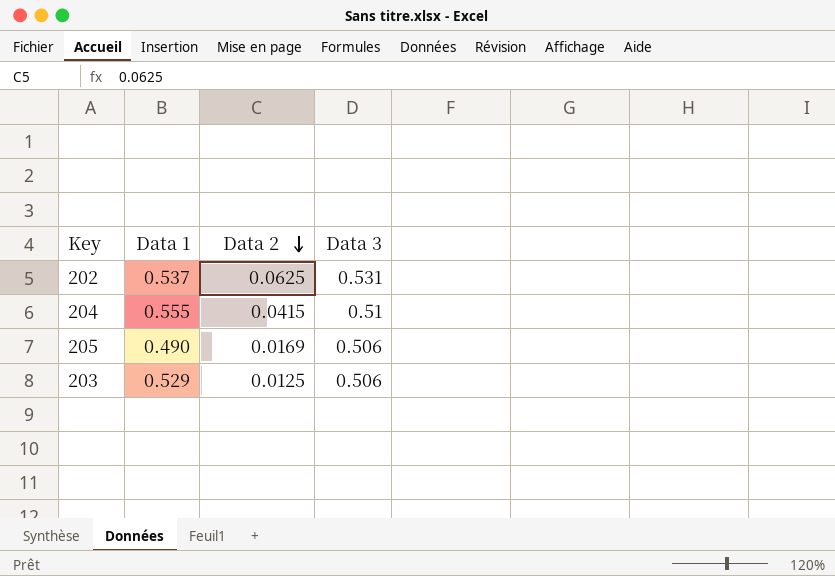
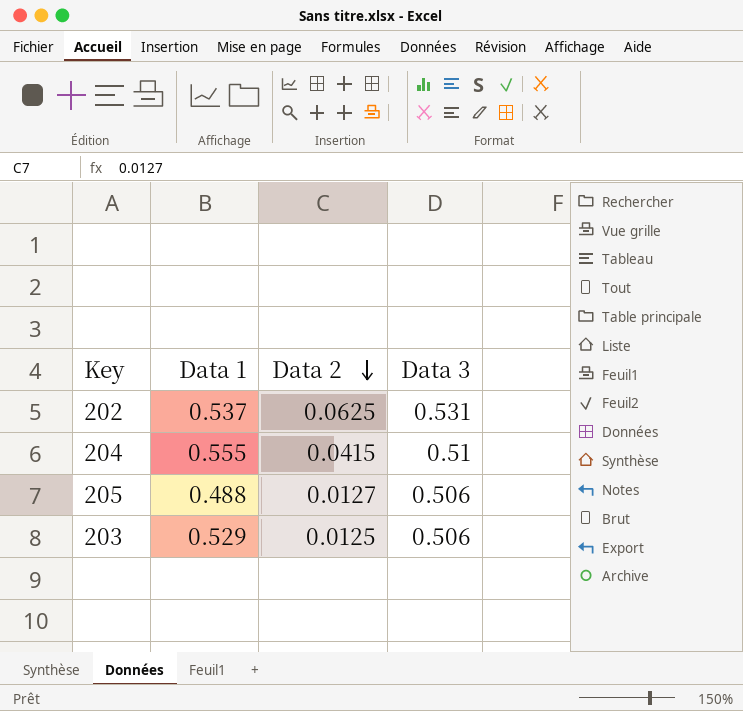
205 | Data 1: 0.490 -> 0.488
205 | Data 2: 0.0169 -> 0.0127

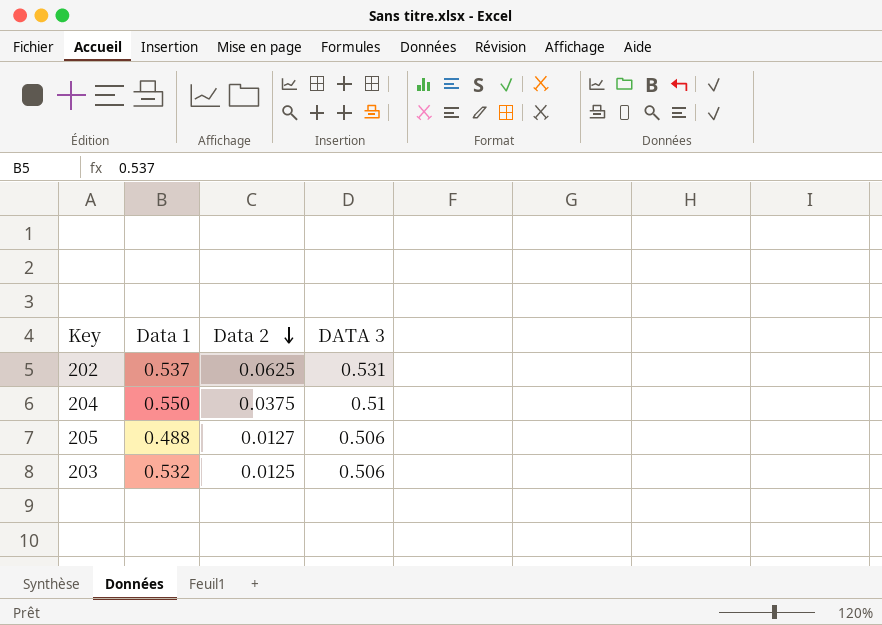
column name: Data 3 -> DATA 3
204 | Data 1: 0.555 -> 0.550
204 | Data 2: 0.0415 -> 0.0375
203 | Data 1: 0.529 -> 0.532

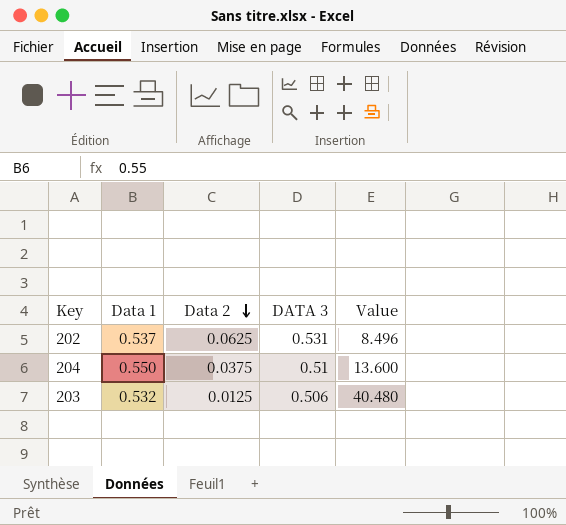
column Value | formula: none -> [DATA 3] / [Data 2]
row 205: 0.488 | 0.0127 | 0.506 -> none

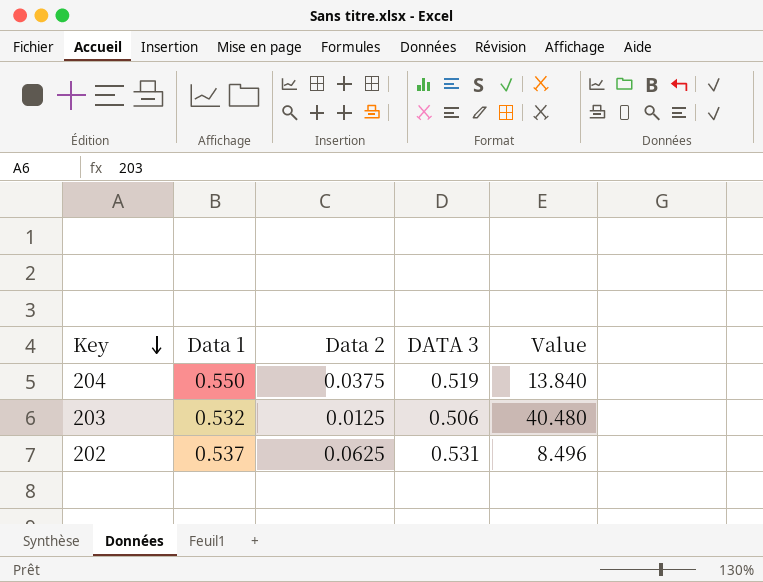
row order: Data 2 descending -> Key descending
204 | DATA 3: 0.51 -> 0.519
204 | Value: 13.600 -> 13.840

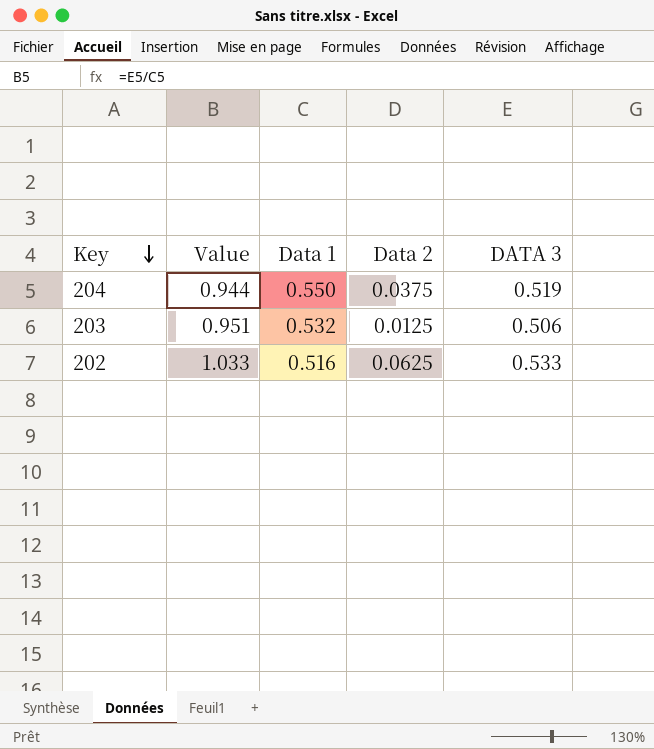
column Value | formula: [DATA 3] / [Data 2] -> [DATA 3] / [Data 1]
column Value | position: 5 -> 2
202 | Data 1: 0.537 -> 0.516
202 | DATA 3: 0.531 -> 0.533

